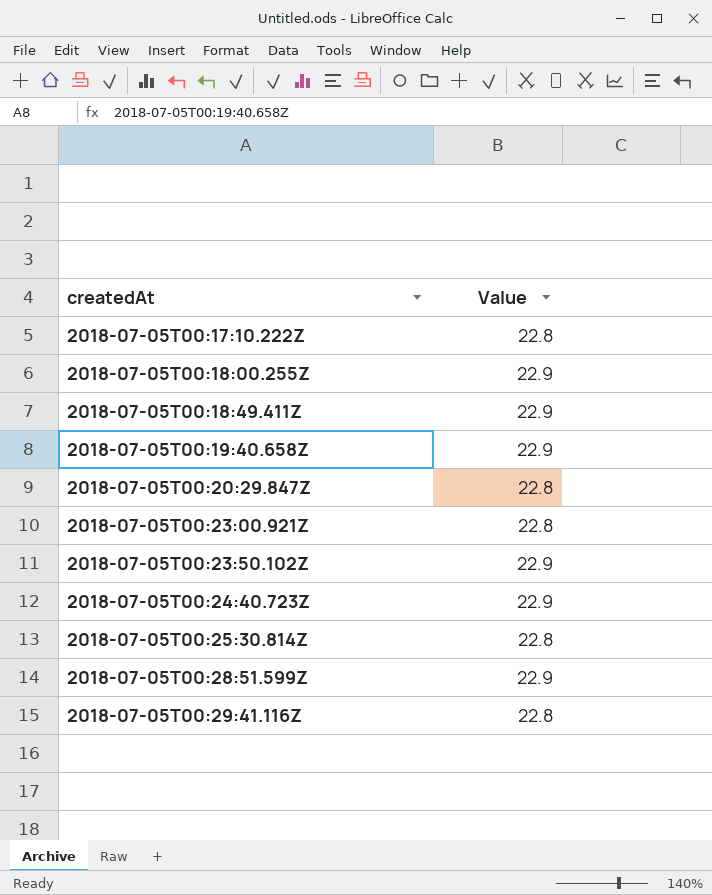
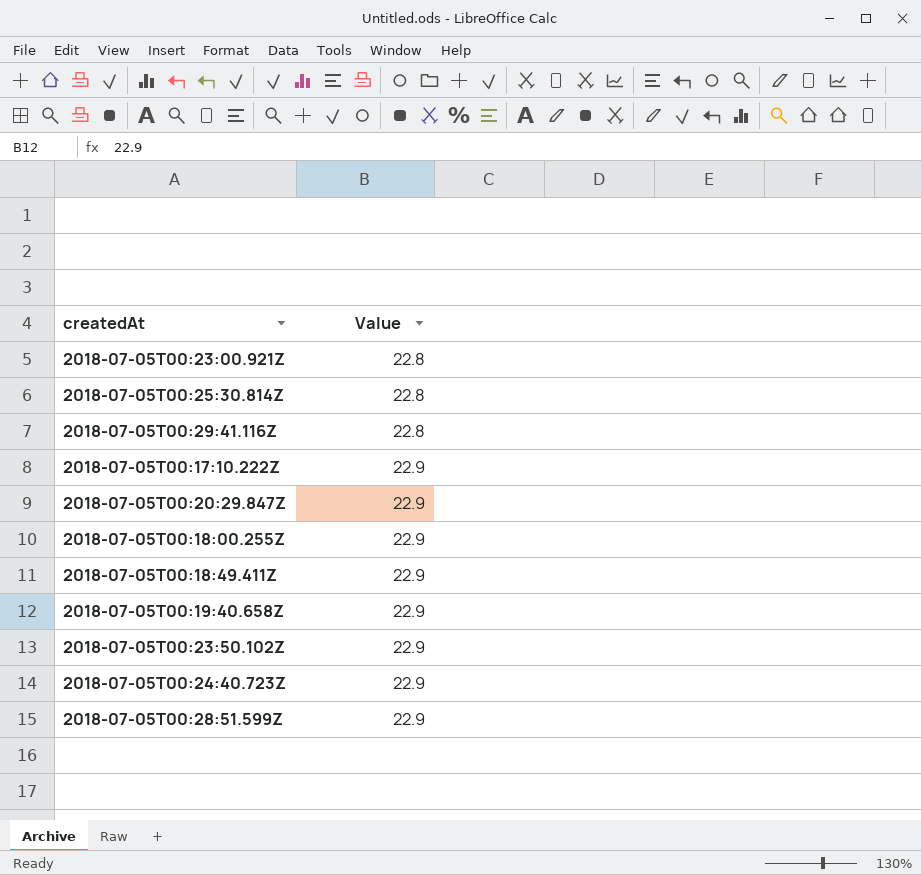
row order: createdAt ascending -> Value ascending
2018-07-05T00:17:10.222Z | Value: 22.8 -> 22.9
2018-07-05T00:20:29.847Z | Value: 22.8 -> 22.9

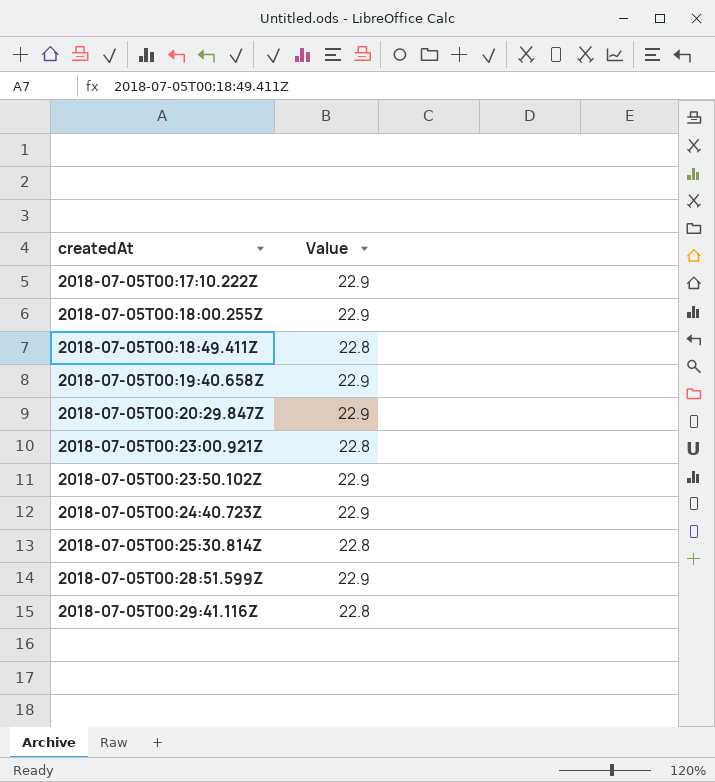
row order: Value ascending -> createdAt ascending
2018-07-05T00:18:49.411Z | Value: 22.9 -> 22.8

